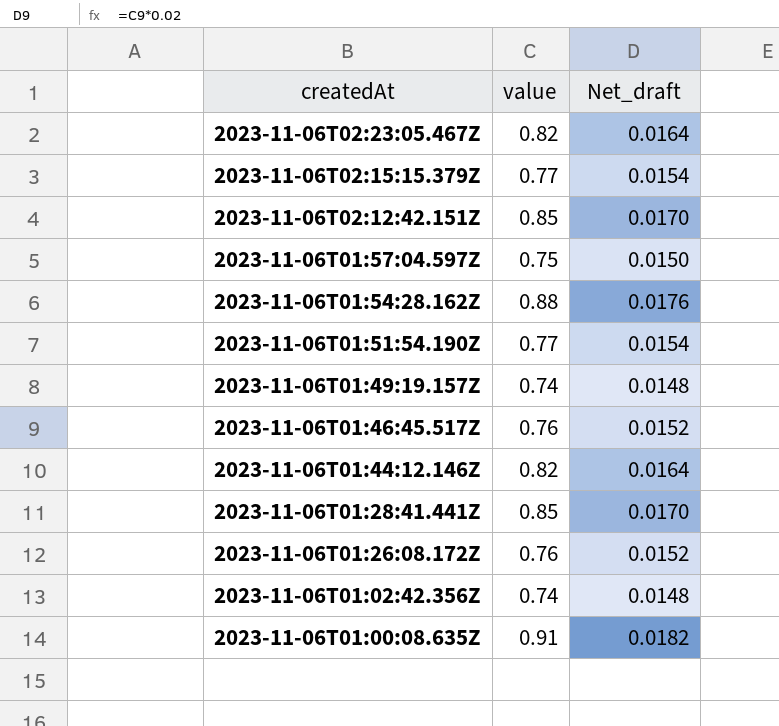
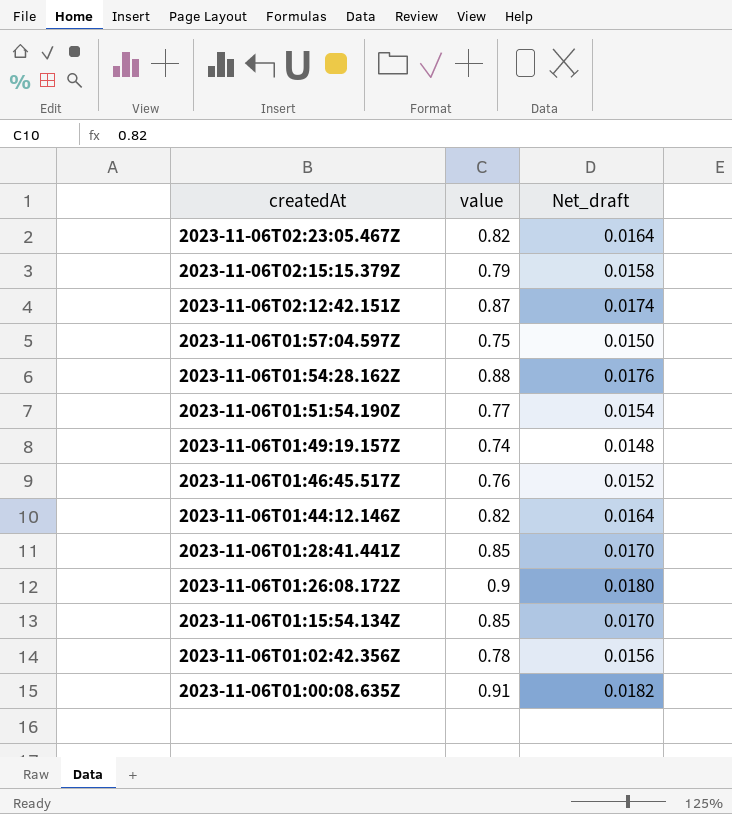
2023-11-06T02:15:15.379Z | value: 0.77 -> 0.79
2023-11-06T02:15:15.379Z | Net_draft: 0.0154 -> 0.0158
2023-11-06T02:12:42.151Z | value: 0.85 -> 0.87
2023-11-06T02:12:42.151Z | Net_draft: 0.0170 -> 0.0174
2023-11-06T01:26:08.172Z | value: 0.76 -> 0.9
2023-11-06T01:26:08.172Z | Net_draft: 0.0152 -> 0.0180
row 2023-11-06T01:15:54.134Z: none -> 0.85 | 0.0170
2023-11-06T01:02:42.356Z | value: 0.74 -> 0.78
2023-11-06T01:02:42.356Z | Net_draft: 0.0148 -> 0.0156

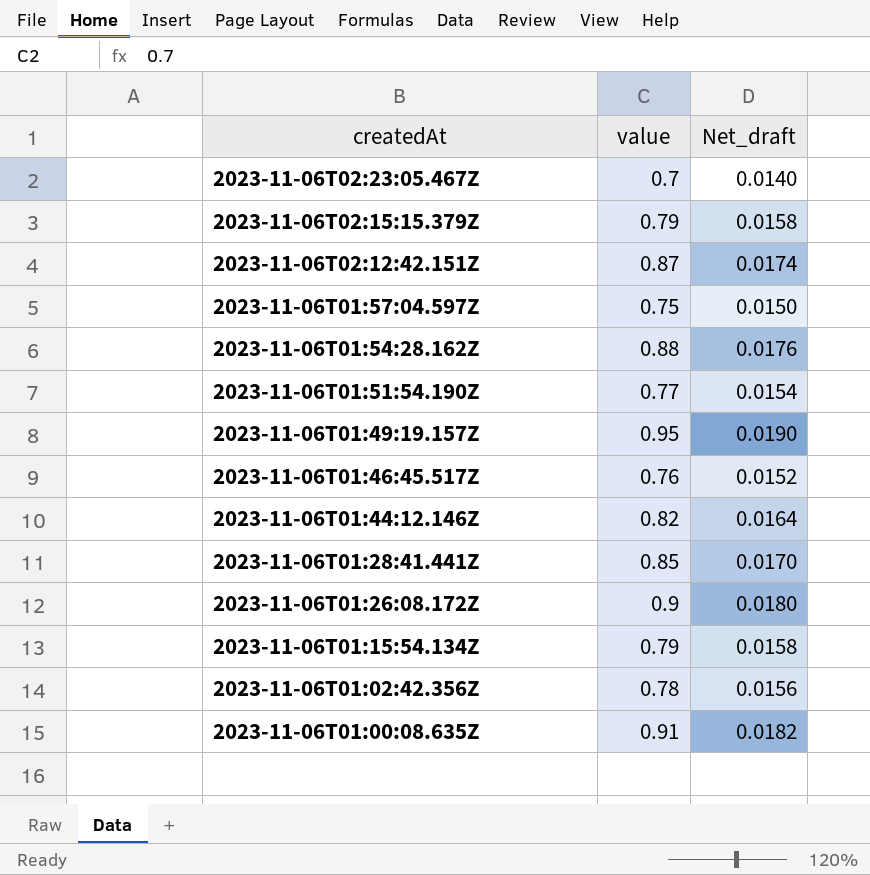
2023-11-06T02:23:05.467Z | value: 0.82 -> 0.7
2023-11-06T02:23:05.467Z | Net_draft: 0.0164 -> 0.0140
2023-11-06T01:49:19.157Z | value: 0.74 -> 0.95
2023-11-06T01:49:19.157Z | Net_draft: 0.0148 -> 0.0190
2023-11-06T01:15:54.134Z | value: 0.85 -> 0.79
2023-11-06T01:15:54.134Z | Net_draft: 0.0170 -> 0.0158

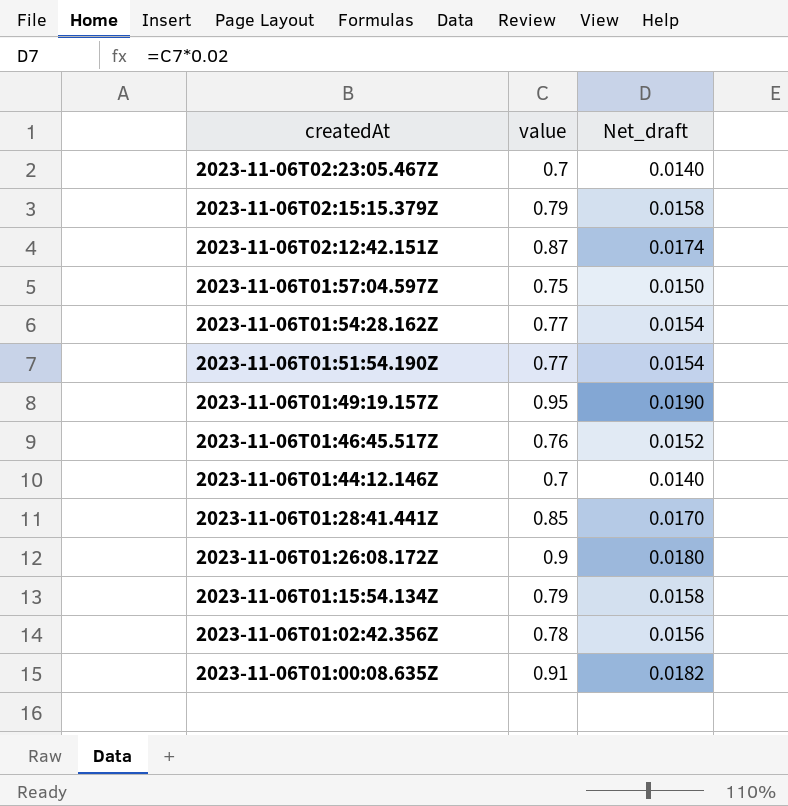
2023-11-06T01:54:28.162Z | value: 0.88 -> 0.77
2023-11-06T01:54:28.162Z | Net_draft: 0.0176 -> 0.0154
2023-11-06T01:44:12.146Z | value: 0.82 -> 0.7
2023-11-06T01:44:12.146Z | Net_draft: 0.0164 -> 0.0140

